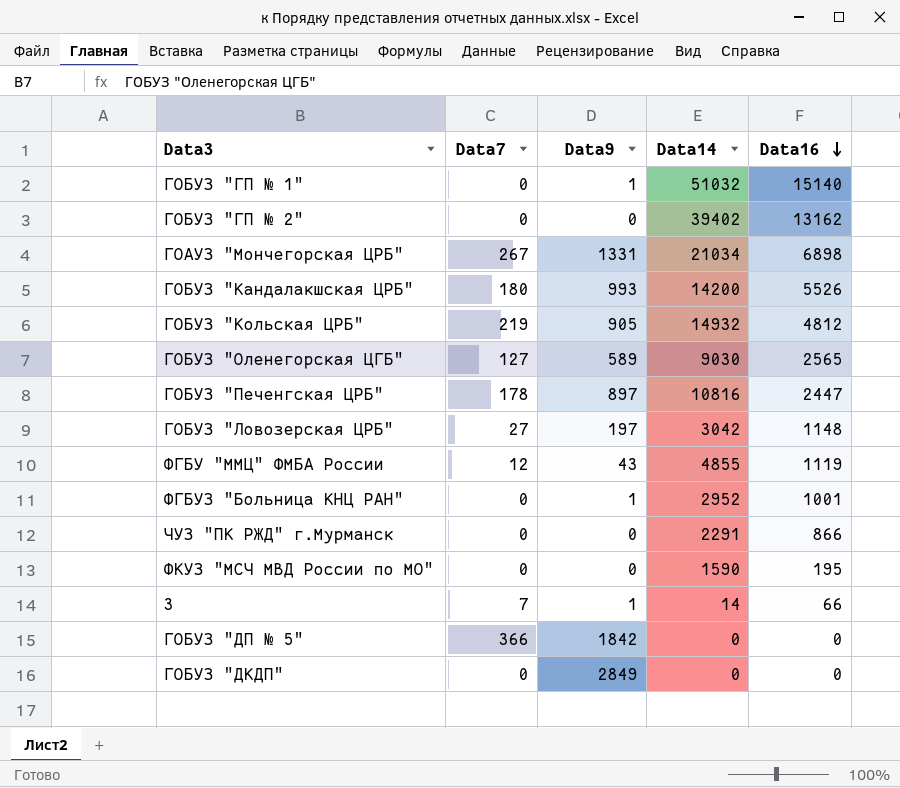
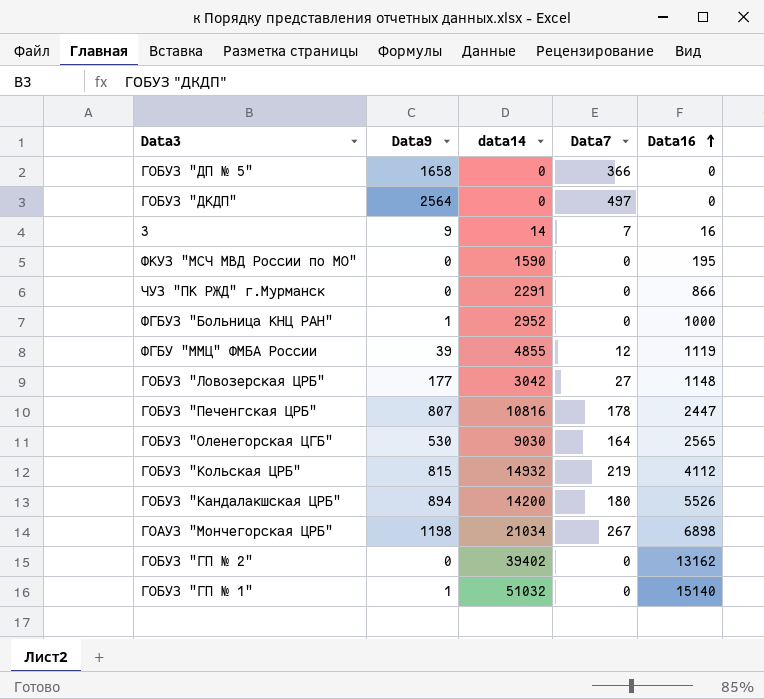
row order: Data16 descending -> Data16 ascending
column name: Data14 -> data14
column Data7 | position: 2 -> 4
ГОБУЗ "ДП № 5" | Data9: 1842 -> 1658
ГОБУЗ "ДКДП" | Data9: 2849 -> 2564
ГОБУЗ "ДКДП" | Data7: 0 -> 497
3 | Data9: 1 -> 9
3 | Data16: 66 -> 16
ФГБУЗ "Больница КНЦ РАН" | Data16: 1001 -> 1000
ФГБУ "ММЦ" ФМБА России | Data9: 43 -> 39
ГОБУЗ "Ловозерская ЦРБ" | Data9: 197 -> 177
ГОБУЗ "Печенгская ЦРБ" | Data9: 897 -> 807
ГОБУЗ "Оленегорская ЦГБ" | Data9: 589 -> 530
ГОБУЗ "Оленегорская ЦГБ" | Data7: 127 -> 164
ГОБУЗ "Кольская ЦРБ" | Data9: 905 -> 815
ГОБУЗ "Кольская ЦРБ" | Data16: 4812 -> 4112
ГОБУЗ "Кандалакшская ЦРБ" | Data9: 993 -> 894
ГОАУЗ "Мончегорская ЦРБ" | Data9: 1331 -> 1198

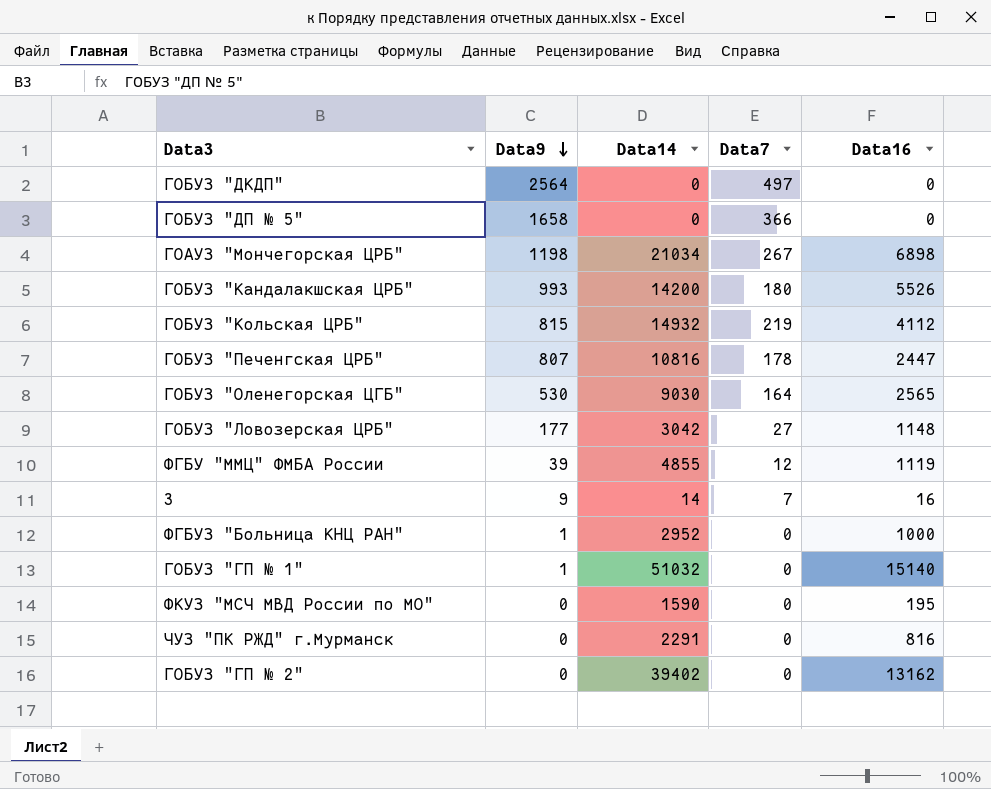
row order: Data16 ascending -> Data9 descending
column name: data14 -> Data14
ГОБУЗ "Кандалакшская ЦРБ" | Data9: 894 -> 993
ЧУЗ "ПК РЖД" г.Мурманск | Data16: 866 -> 816

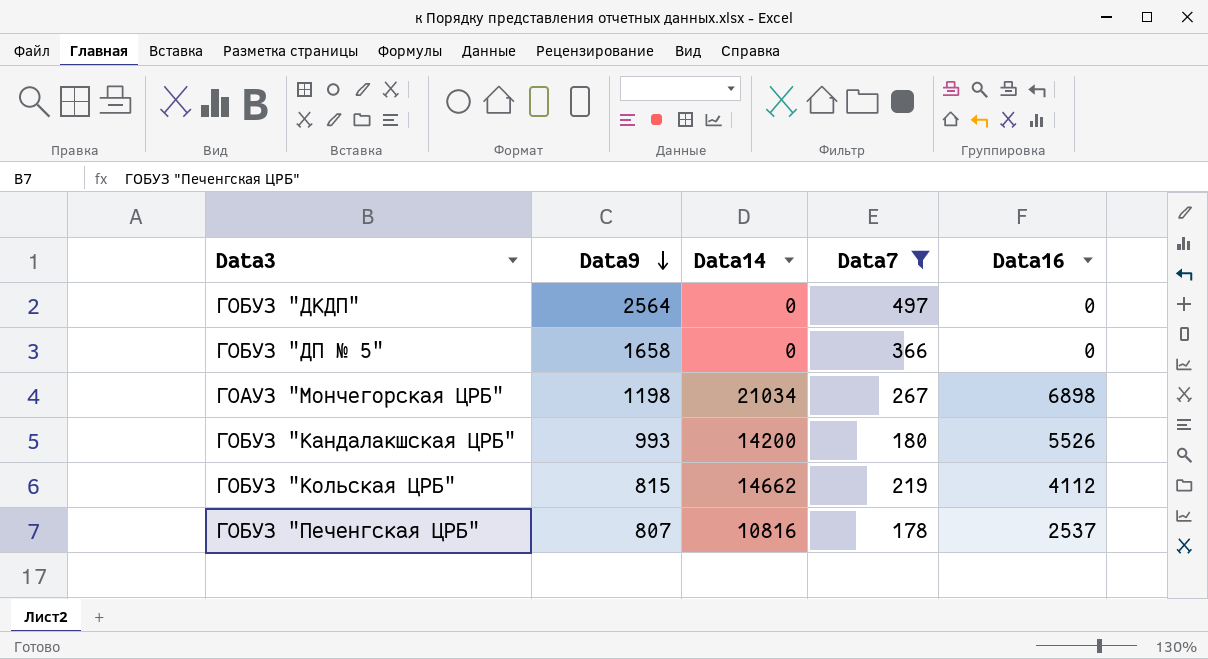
filter: none -> Data7 >= 178
ГОБУЗ "Кольская ЦРБ" | Data14: 14932 -> 14662
ГОБУЗ "Печенгская ЦРБ" | Data16: 2447 -> 2537

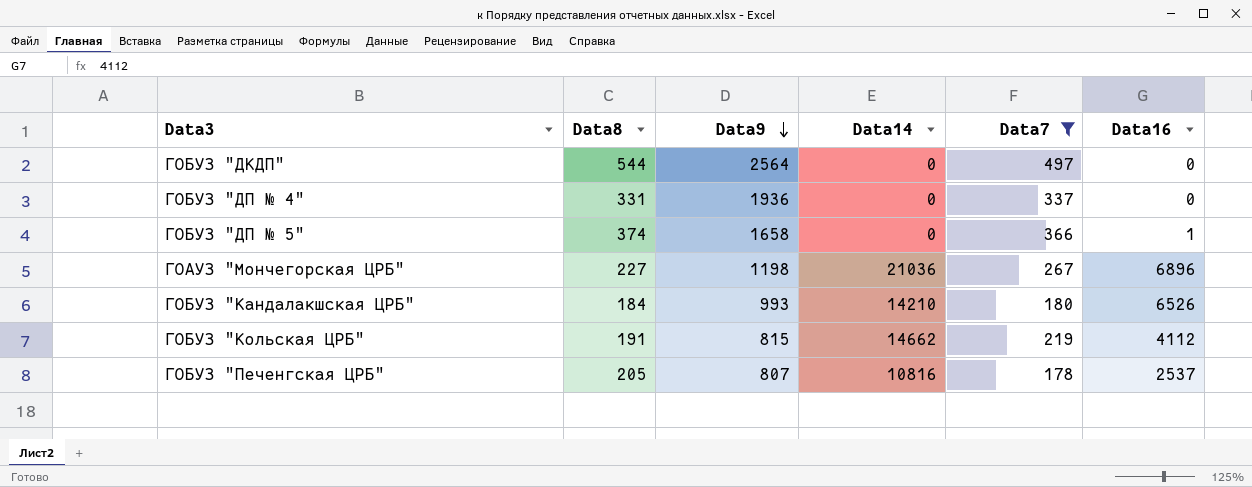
column Data8 | position: none -> 2
row ГОБУЗ "ДП № 4": none -> 331 | 1936 | 0 | 337 | 0
ГОБУЗ "ДП № 5" | Data16: 0 -> 1
ГОАУЗ "Мончегорская ЦРБ" | Data14: 21034 -> 21036
ГОАУЗ "Мончегорская ЦРБ" | Data16: 6898 -> 6896
ГОБУЗ "Кандалакшская ЦРБ" | Data14: 14200 -> 14210
ГОБУЗ "Кандалакшская ЦРБ" | Data16: 5526 -> 6526

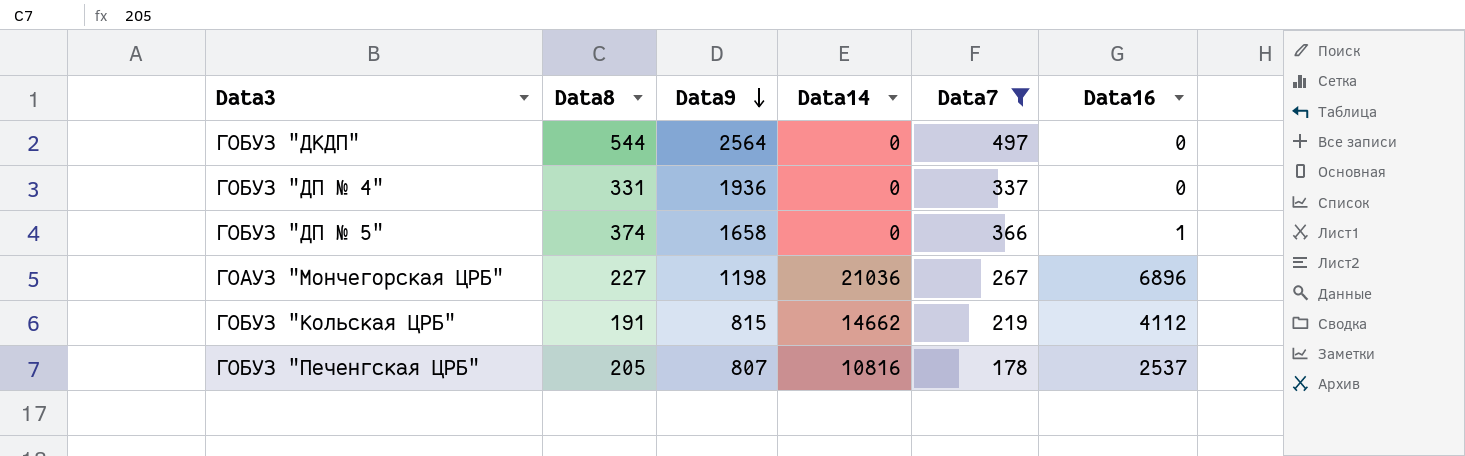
row ГОБУЗ "Кандалакшская ЦРБ": 184 | 993 | 14210 | 180 | 6526 -> none

